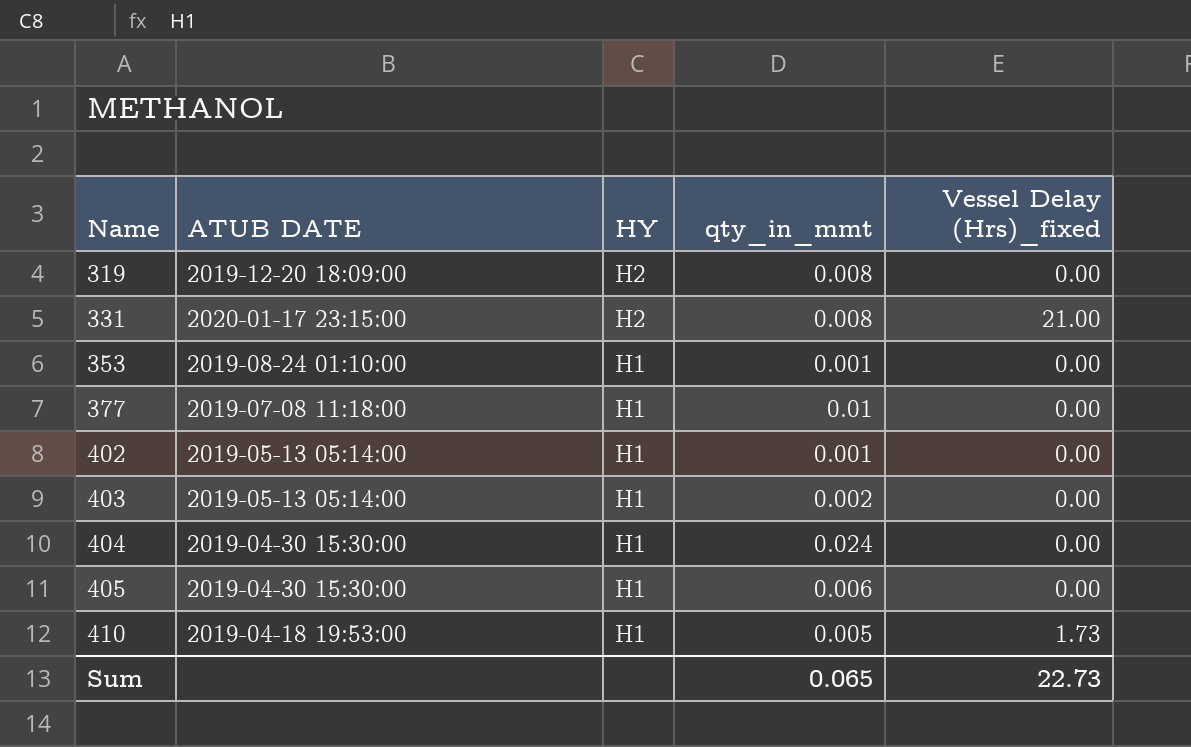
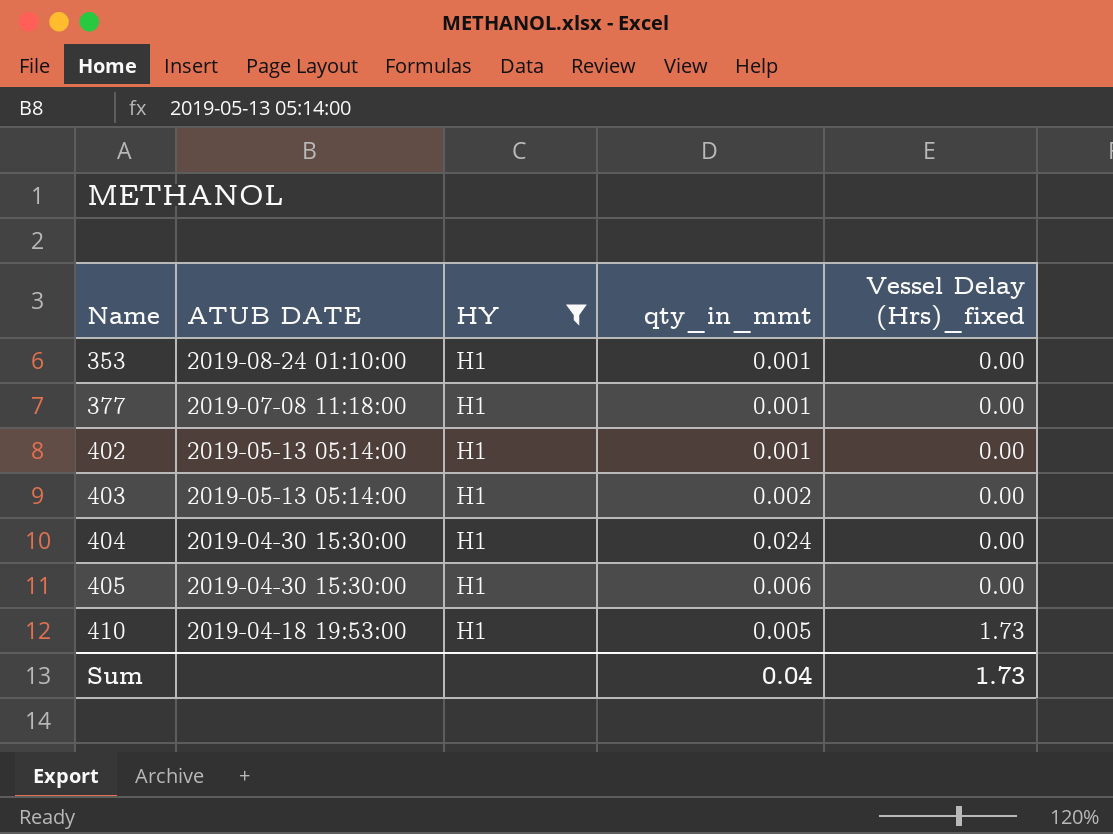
filter: none -> HY = H1
377 | qty_in_mmt: 0.01 -> 0.001
Sum | qty_in_mmt: 0.065 -> 0.04
Sum | Vessel Delay (Hrs)_fixed: 22.73 -> 1.73

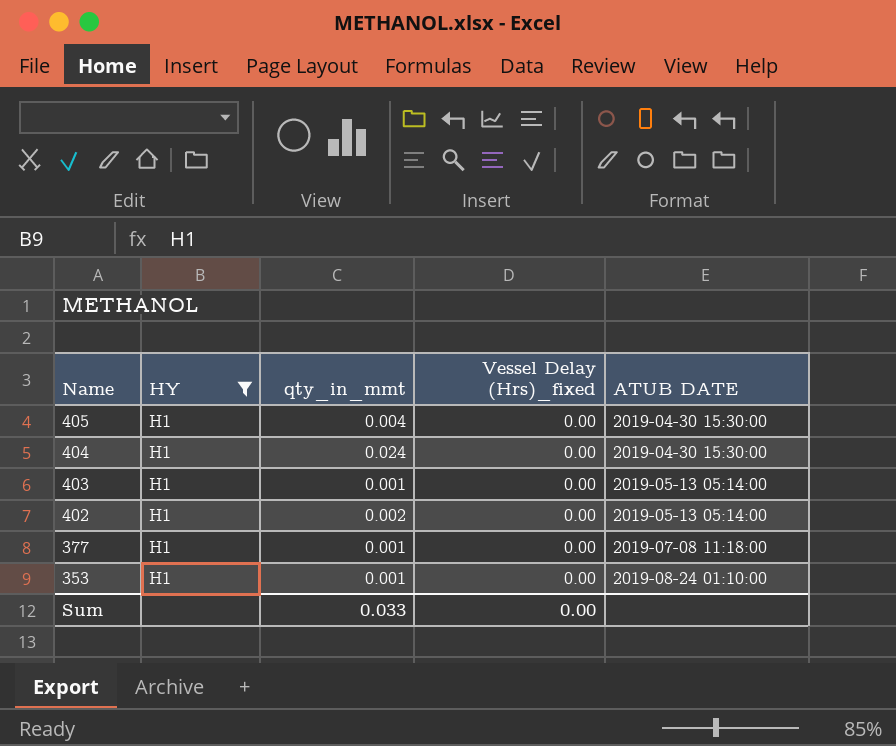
row order: Name ascending -> Name descending
column ATUB DATE | position: 2 -> 5
row 410: 2019-04-18 19:53:00 | H1 | 0.005 | 1.73 -> none
405 | qty_in_mmt: 0.006 -> 0.004
403 | qty_in_mmt: 0.002 -> 0.001
402 | qty_in_mmt: 0.001 -> 0.002
Sum | qty_in_mmt: 0.04 -> 0.033
Sum | Vessel Delay (Hrs)_fixed: 1.73 -> 0.00

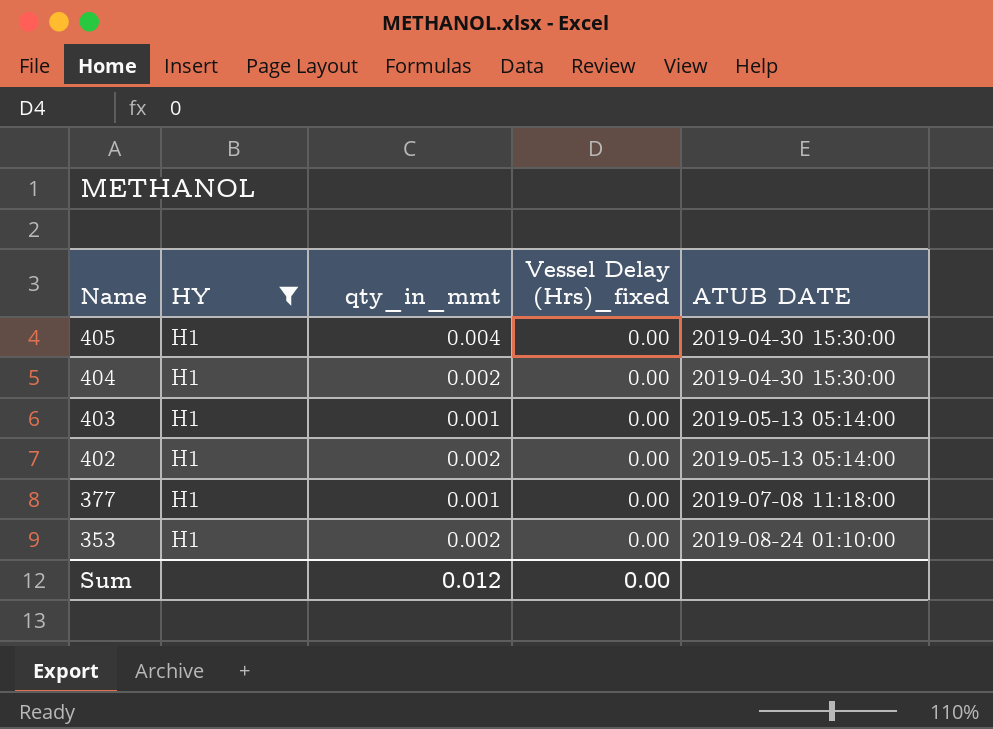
404 | qty_in_mmt: 0.024 -> 0.002
353 | qty_in_mmt: 0.001 -> 0.002
Sum | qty_in_mmt: 0.033 -> 0.012

